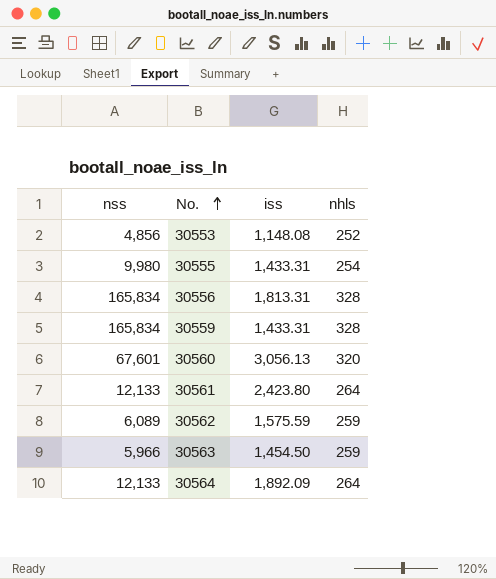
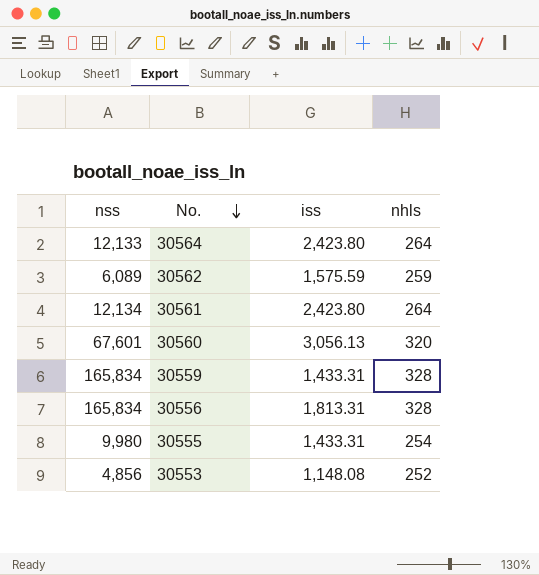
row order: No. ascending -> No. descending
row 30563: 5,966 | 1,454.50 | 259 -> none
30564 | iss: 1,892.09 -> 2,423.80
30561 | nss: 12,133 -> 12,134

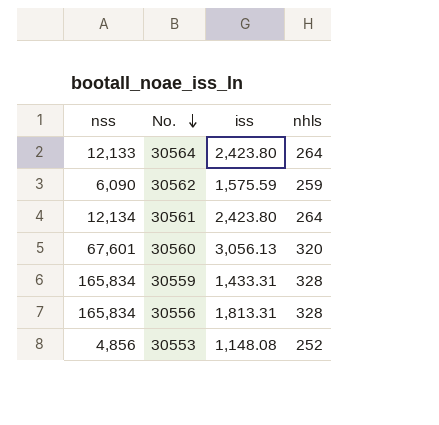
row 30555: 9,980 | 1,433.31 | 254 -> none
30562 | nss: 6,089 -> 6,090

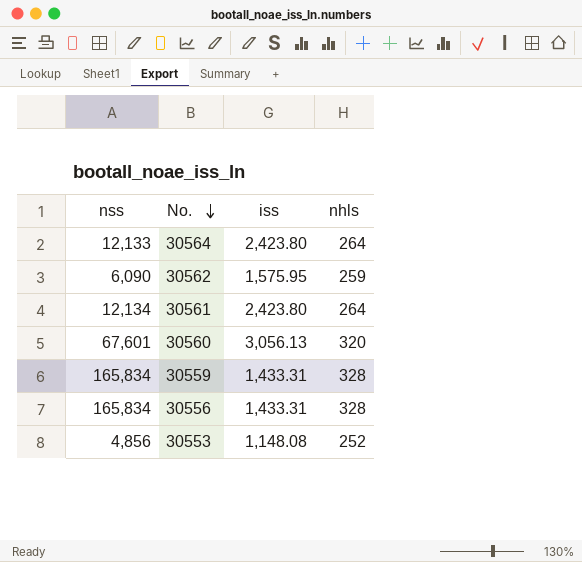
30562 | iss: 1,575.59 -> 1,575.95
30556 | iss: 1,813.31 -> 1,433.31

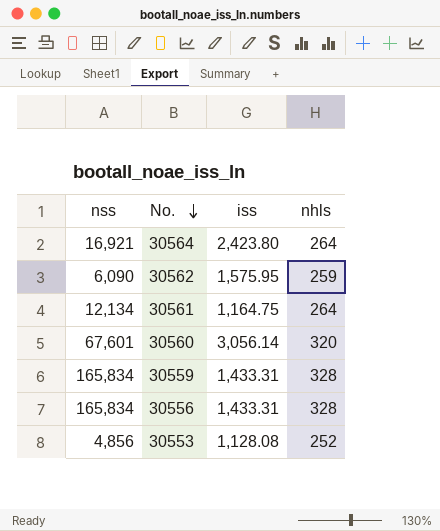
30564 | nss: 12,133 -> 16,921
30561 | iss: 2,423.80 -> 1,164.75
30560 | iss: 3,056.13 -> 3,056.14
30553 | iss: 1,148.08 -> 1,128.08

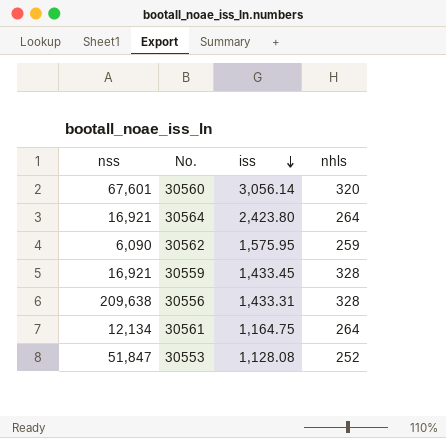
row order: No. descending -> iss descending
30559 | nss: 165,834 -> 16,921
30559 | iss: 1,433.31 -> 1,433.45
30556 | nss: 165,834 -> 209,638
30553 | nss: 4,856 -> 51,847

